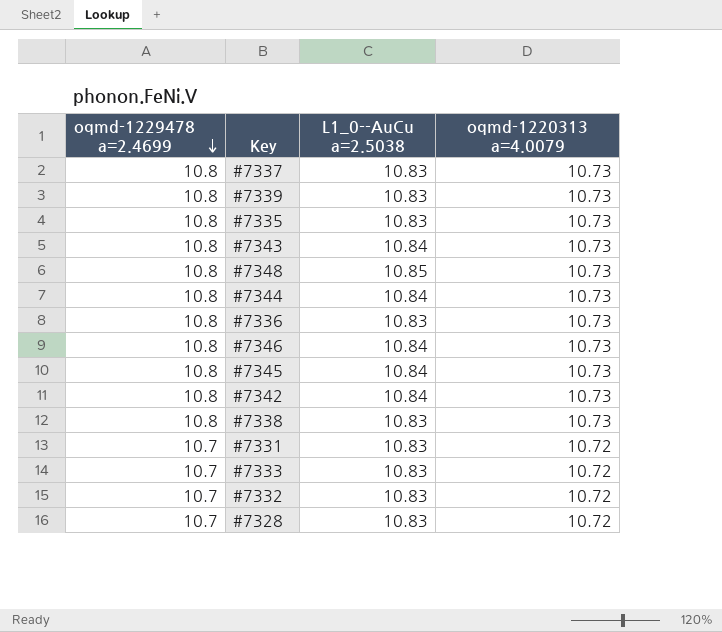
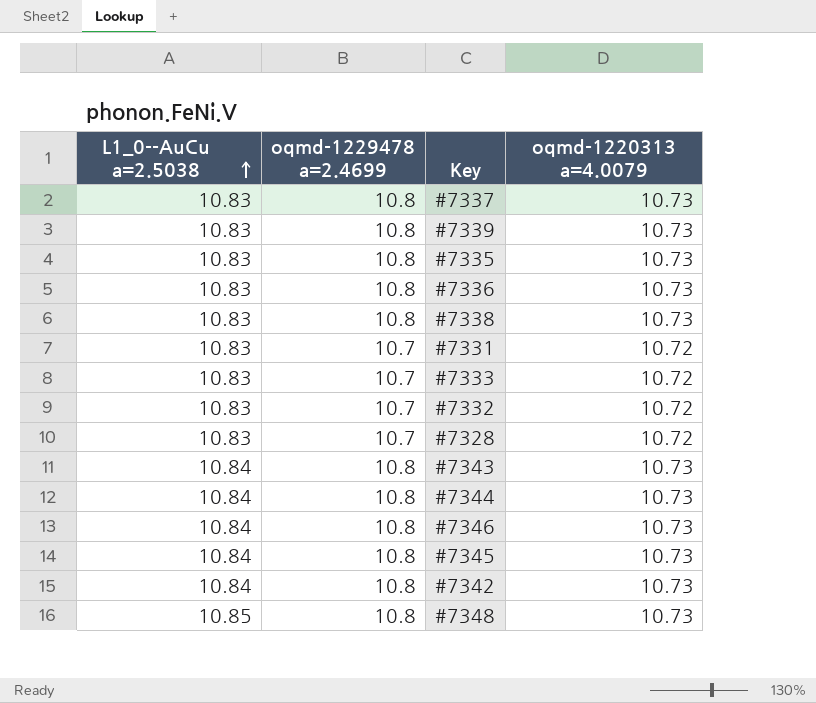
row order: oqmd-1229478 a=2.4699 descending -> L1_0--AuCu a=2.5038 ascending
column L1_0--AuCu a=2.5038 | position: 3 -> 1

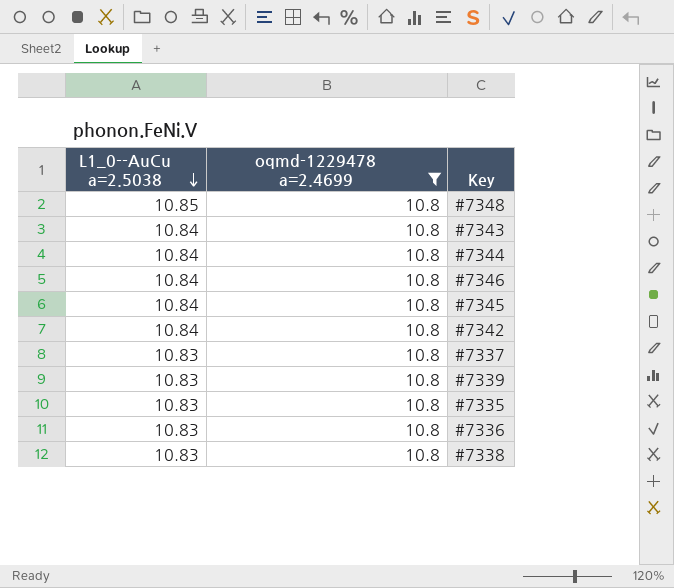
filter: none -> oqmd-1229478 a=2.4699 = 10.8
row order: L1_0--AuCu a=2.5038 ascending -> L1_0--AuCu a=2.5038 descending
column oqmd-1220313 a=4.0079 | position: 4 -> none

